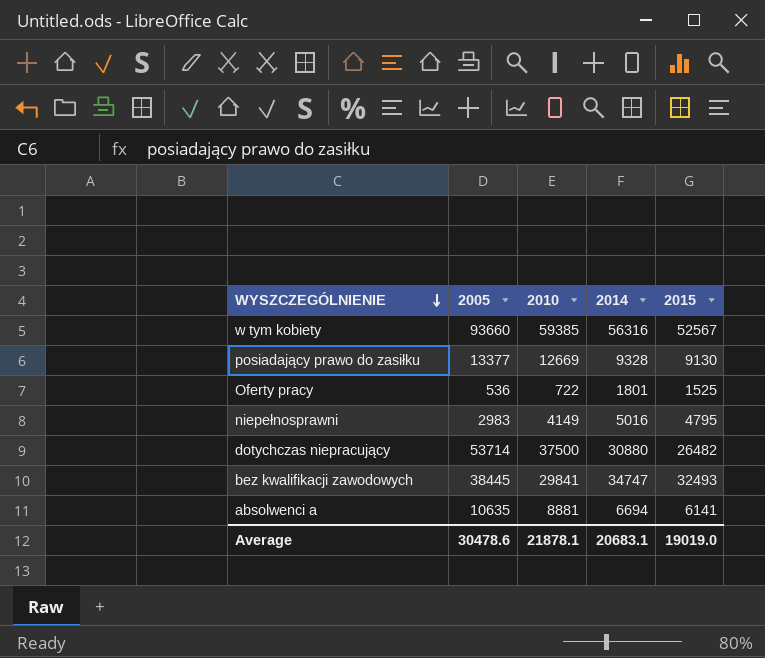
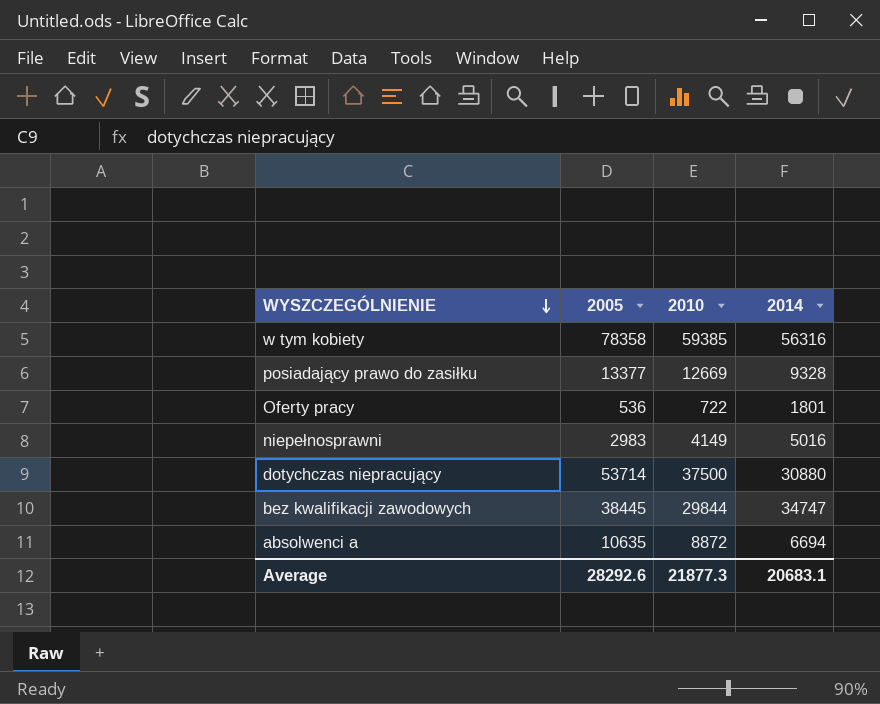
column 2015 | position: 5 -> none
w tym kobiety | 2005: 93660 -> 78358
bez kwalifikacji zawodowych | 2010: 29841 -> 29844
absolwenci a | 2010: 8881 -> 8872
Average | 2005: 30478.6 -> 28292.6
Average | 2010: 21878.1 -> 21877.3

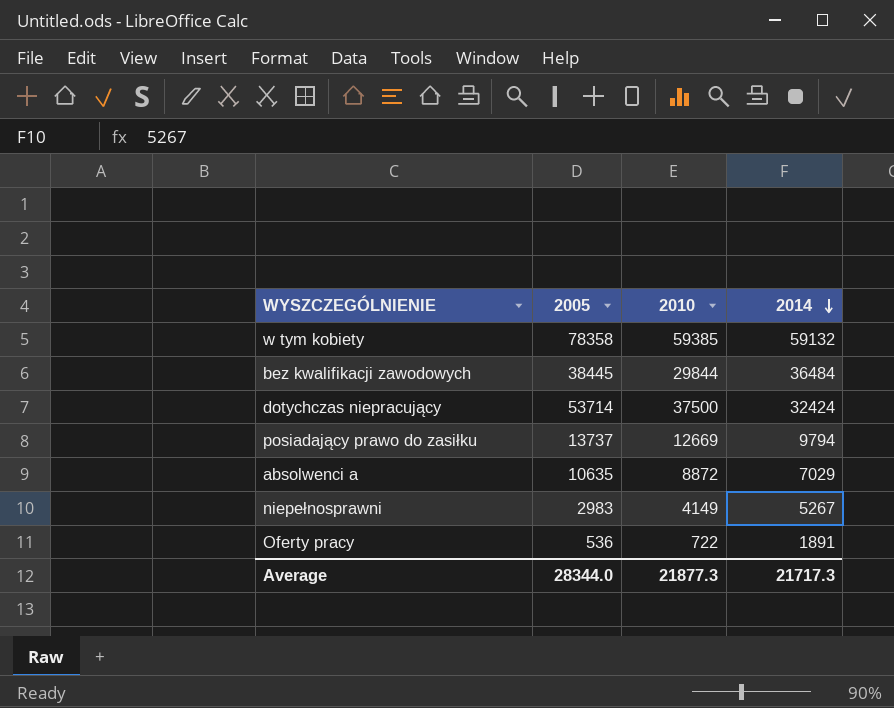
row order: WYSZCZEGÓLNIENIE descending -> 2014 descending
w tym kobiety | 2014: 56316 -> 59132
bez kwalifikacji zawodowych | 2014: 34747 -> 36484
dotychczas niepracujący | 2014: 30880 -> 32424
posiadający prawo do zasiłku | 2005: 13377 -> 13737
posiadający prawo do zasiłku | 2014: 9328 -> 9794
absolwenci a | 2014: 6694 -> 7029
niepełnosprawni | 2014: 5016 -> 5267
Oferty pracy | 2014: 1801 -> 1891
Average | 2005: 28292.6 -> 28344.0
Average | 2014: 20683.1 -> 21717.3

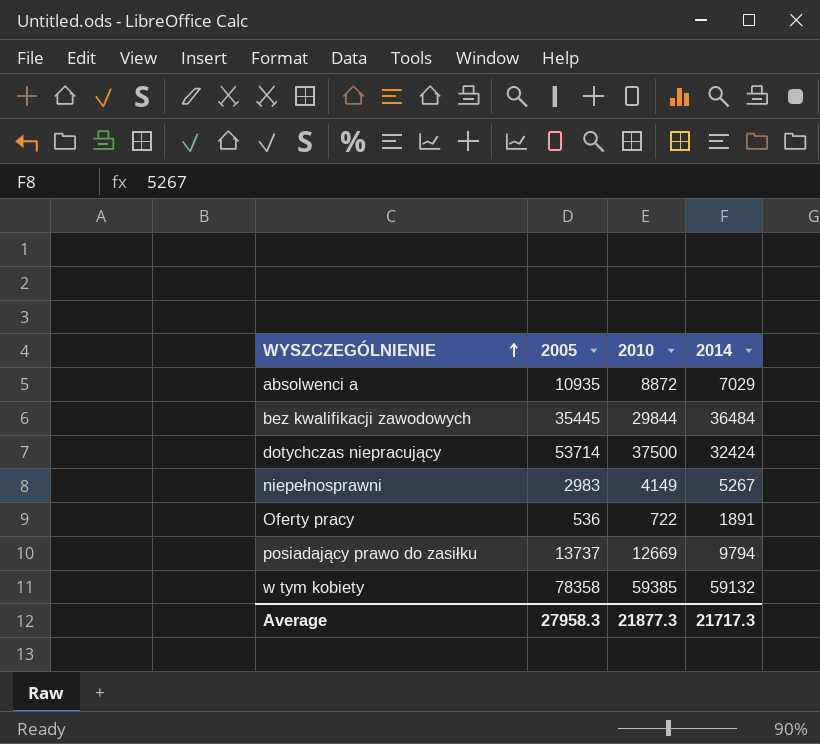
row order: 2014 descending -> WYSZCZEGÓLNIENIE ascending
absolwenci a | 2005: 10635 -> 10935
bez kwalifikacji zawodowych | 2005: 38445 -> 35445
Average | 2005: 28344.0 -> 27958.3

